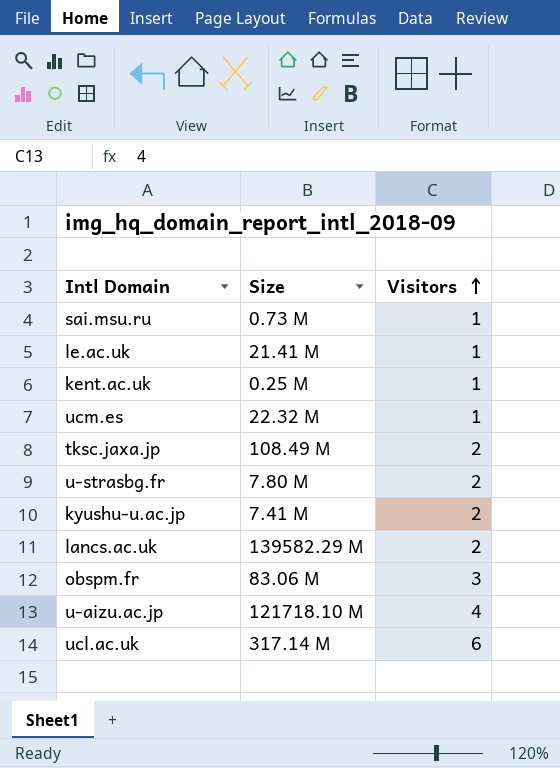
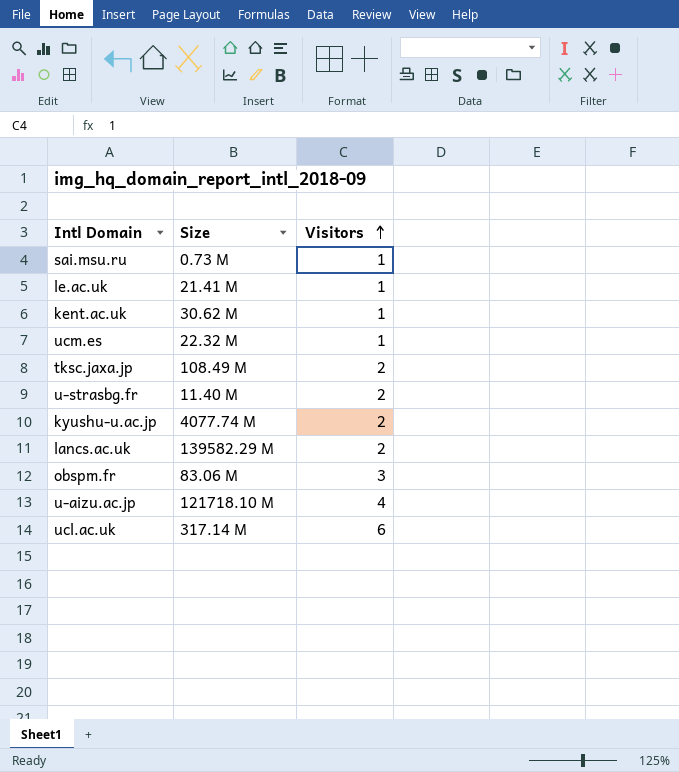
kent.ac.uk | Size: 0.25 M -> 30.62 M
u-strasbg.fr | Size: 7.80 M -> 11.40 M
kyushu-u.ac.jp | Size: 7.41 M -> 4077.74 M

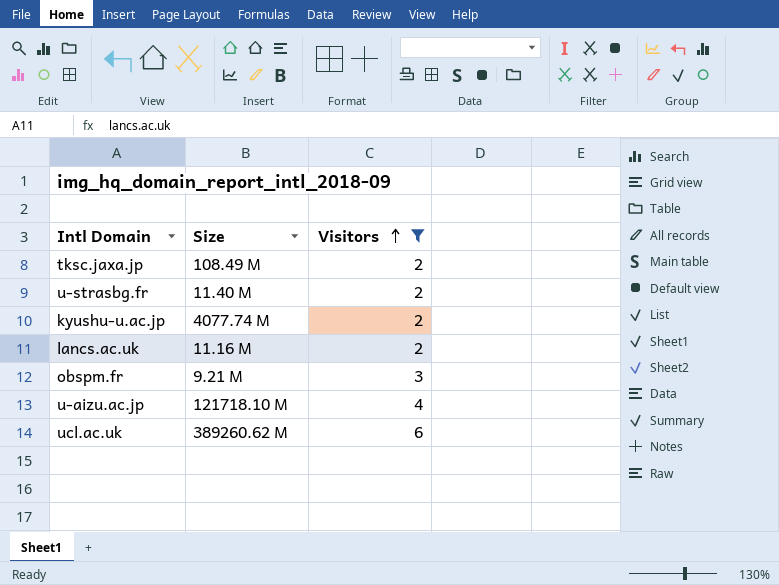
filter: none -> Visitors != 1
lancs.ac.uk | Size: 139582.29 M -> 11.16 M
obspm.fr | Size: 83.06 M -> 9.21 M
ucl.ac.uk | Size: 317.14 M -> 389260.62 M

